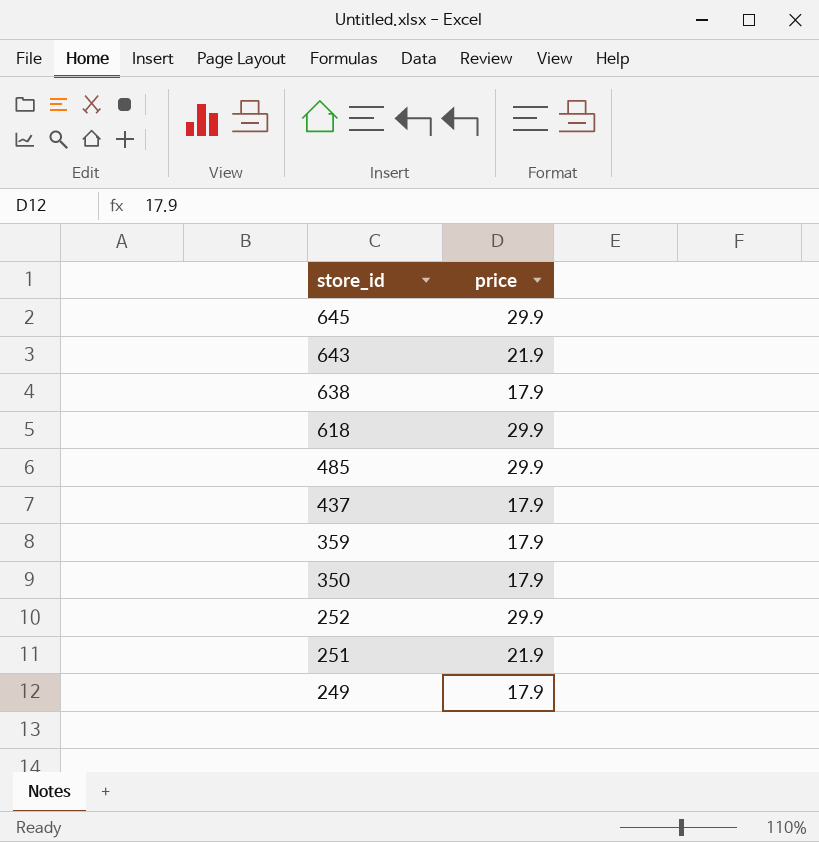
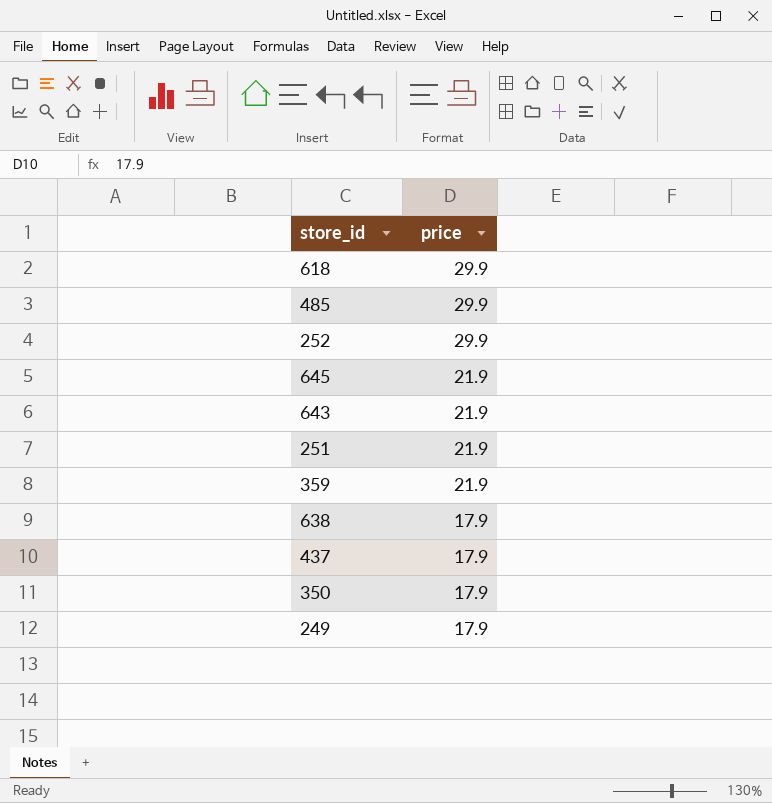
row order: store_id descending -> price descending
645 | price: 29.9 -> 21.9
359 | price: 17.9 -> 21.9

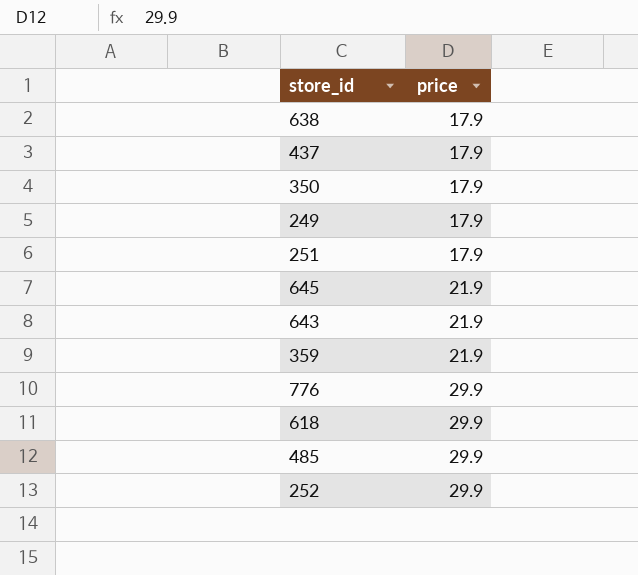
row order: price descending -> price ascending
251 | price: 21.9 -> 17.9
row 776: none -> 29.9

